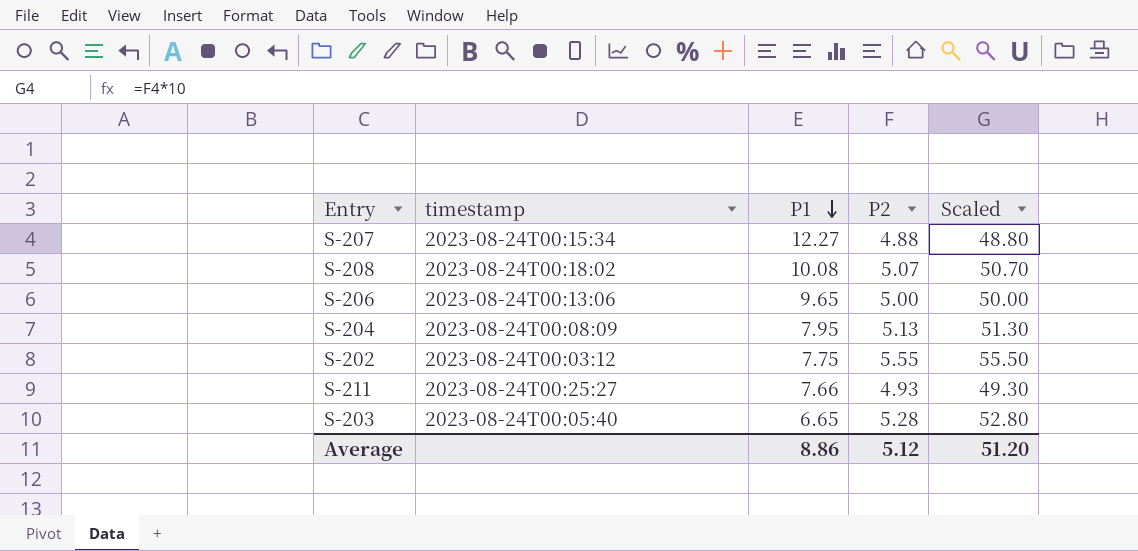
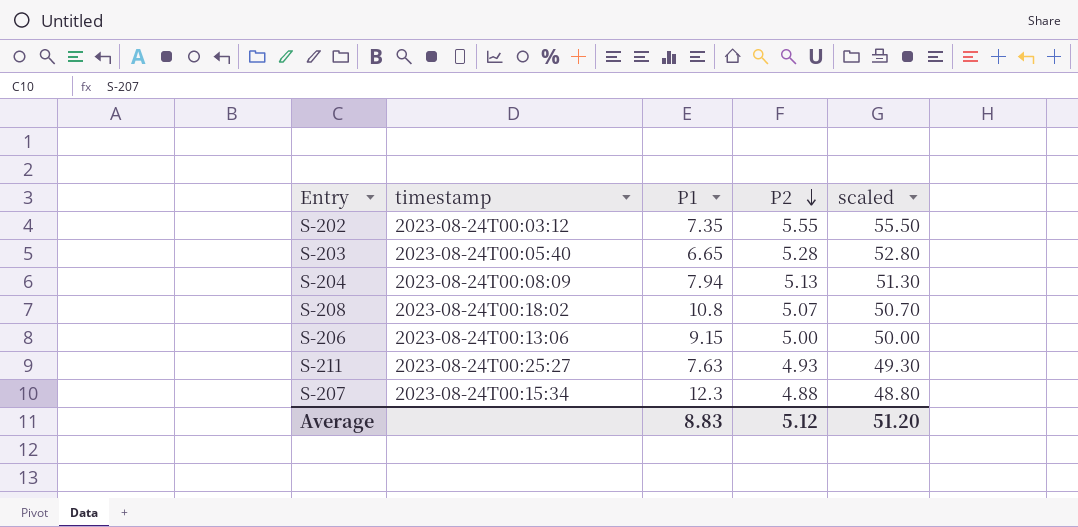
row order: P1 descending -> P2 descending
column name: Scaled -> scaled
S-202 | P1: 7.75 -> 7.35
S-204 | P1: 7.95 -> 7.94
S-208 | P1: 10.08 -> 10.8
S-206 | P1: 9.65 -> 9.15
S-211 | P1: 7.66 -> 7.63
S-207 | P1: 12.27 -> 12.3
Average | P1: 8.86 -> 8.83

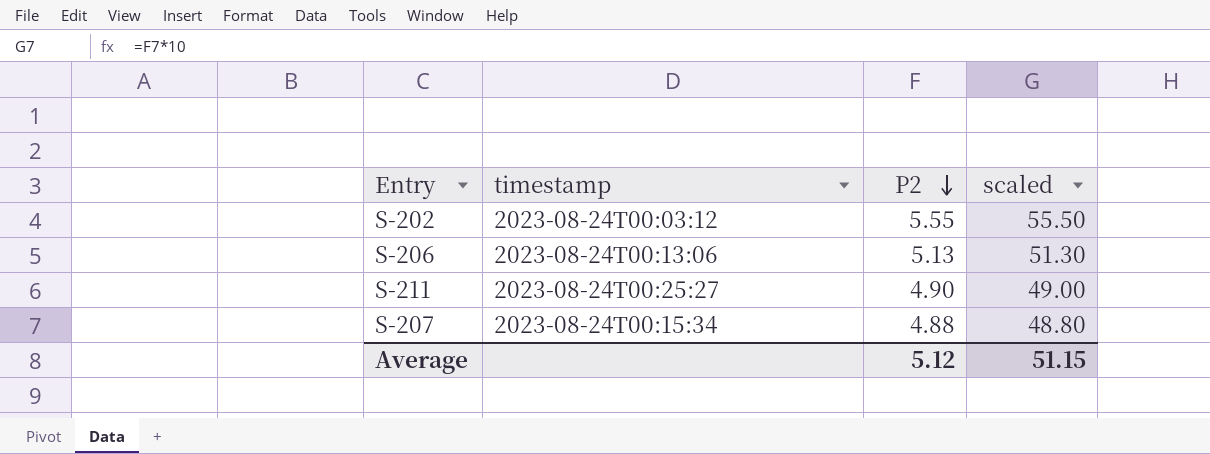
column P1 | position: 3 -> none
row S-203: 2023-08-24T00:05:40 | 6.65 | 5.28 | 52.80 -> none
row S-204: 2023-08-24T00:08:09 | 7.94 | 5.13 | 51.30 -> none
row S-208: 2023-08-24T00:18:02 | 10.8 | 5.07 | 50.70 -> none
S-206 | P2: 5.00 -> 5.13
S-206 | scaled: 50.00 -> 51.30
S-211 | P2: 4.93 -> 4.90
S-211 | scaled: 49.30 -> 49.00
Average | scaled: 51.20 -> 51.15

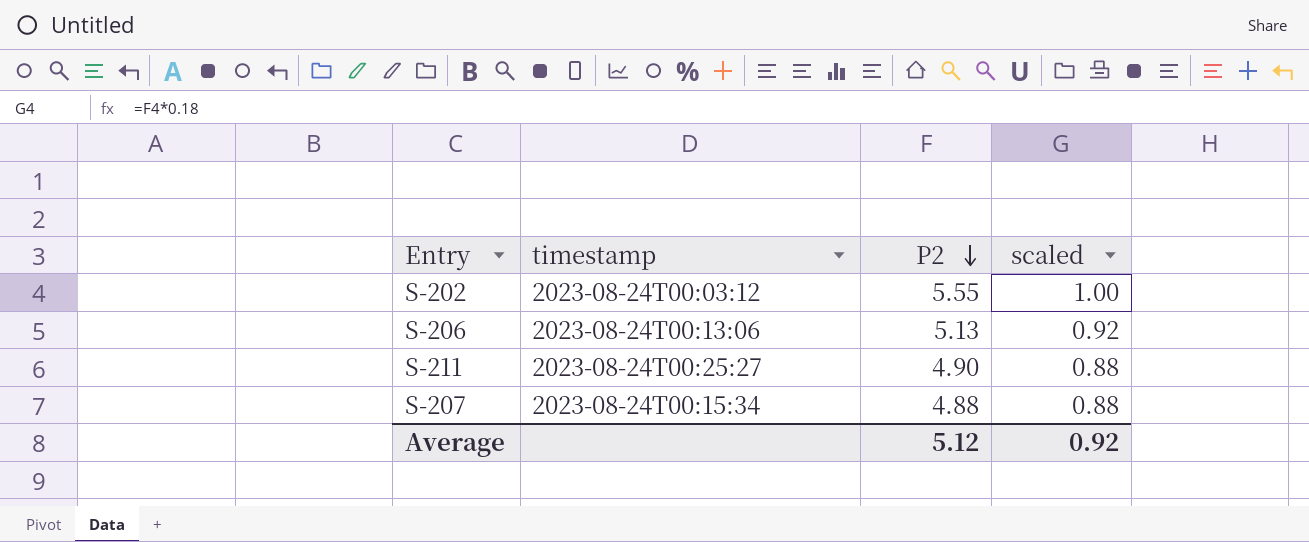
column scaled | formula: [P2] * 10 -> [P2] * 0.18
Average | scaled: 51.15 -> 0.92

